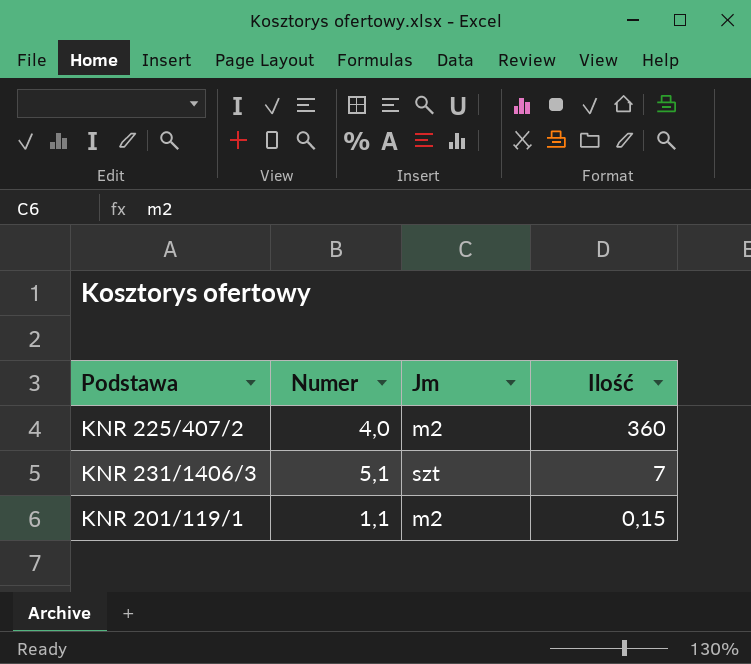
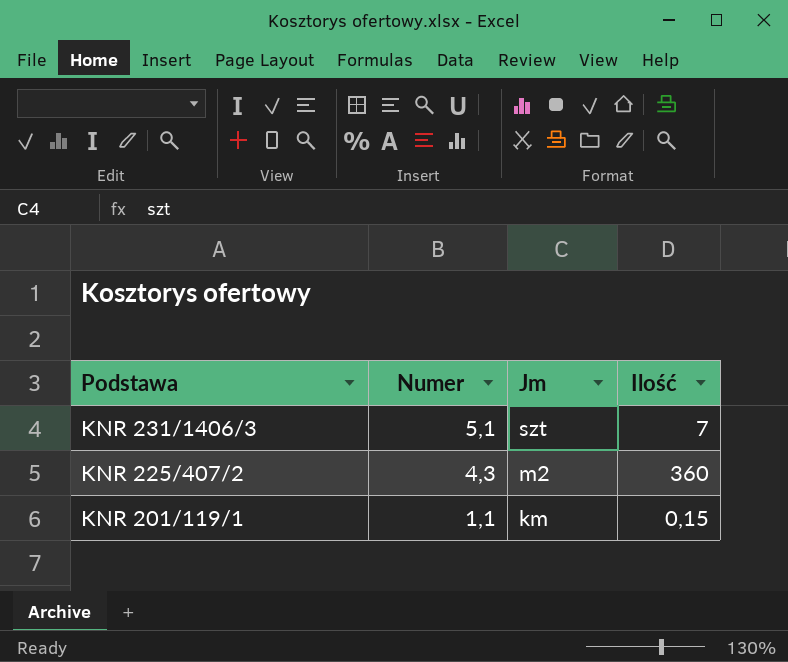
row order: Ilość descending -> Podstawa descending
KNR 225/407/2 | Numer: 4,0 -> 4,3
KNR 201/119/1 | Jm: m2 -> km

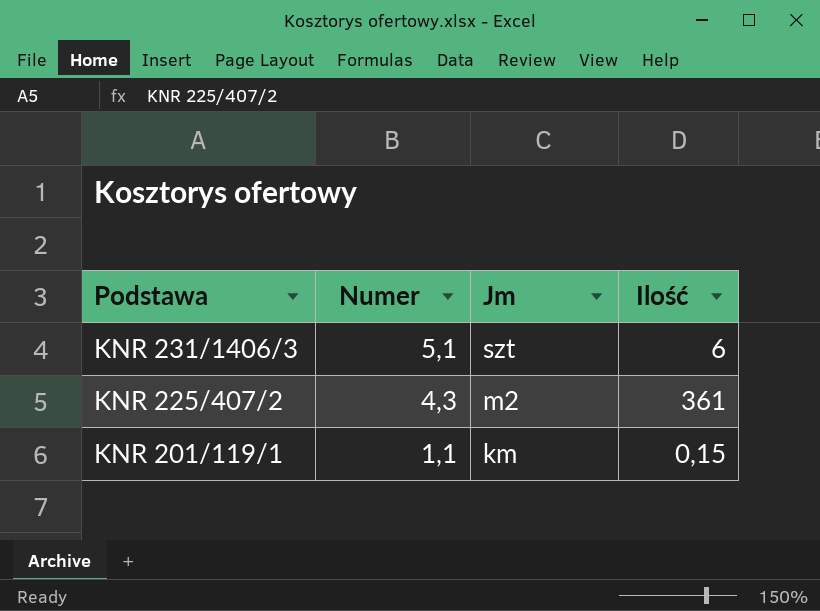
KNR 231/1406/3 | Ilość: 7 -> 6
KNR 225/407/2 | Ilość: 360 -> 361

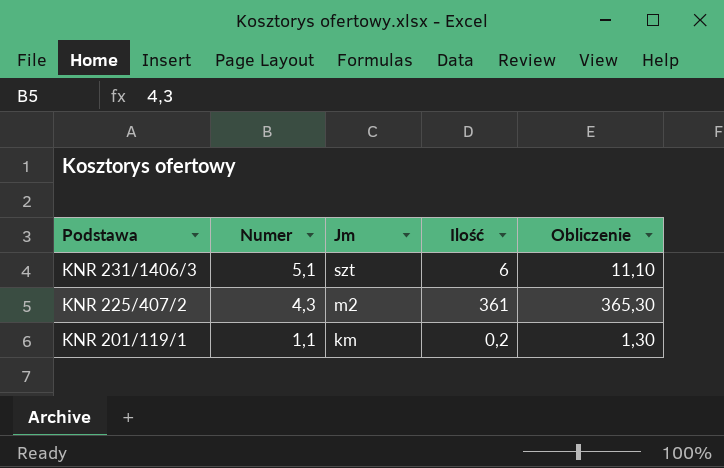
column Obliczenie | formula: none -> [Numer] + [Ilość]
KNR 201/119/1 | Ilość: 0,15 -> 0,2

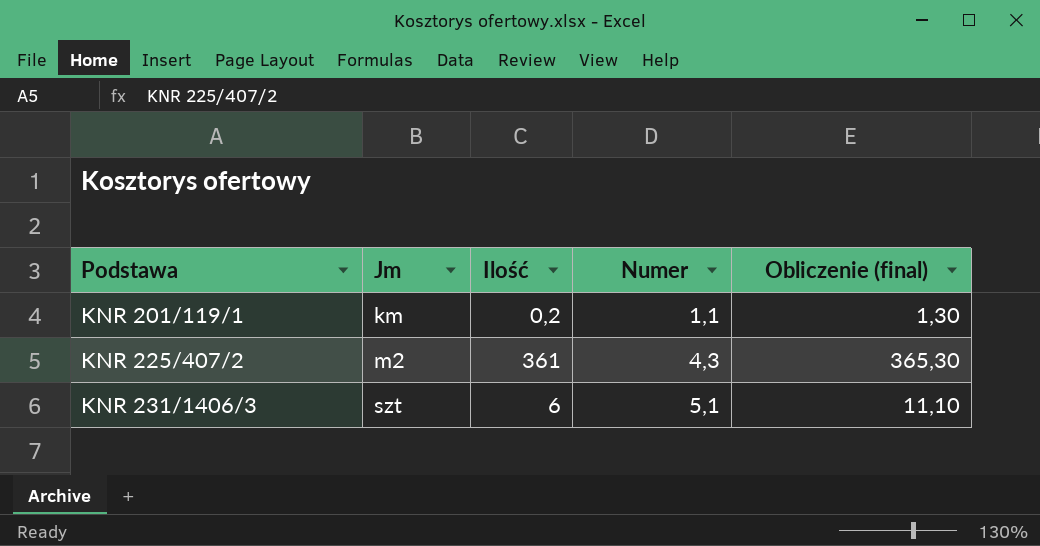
row order: Podstawa descending -> Podstawa ascending
column Numer | position: 2 -> 4
column name: Obliczenie -> Obliczenie (final)

